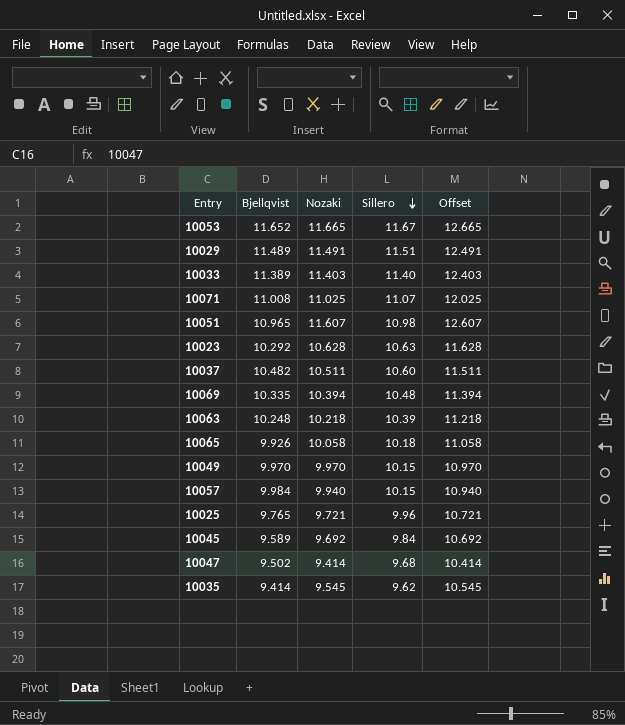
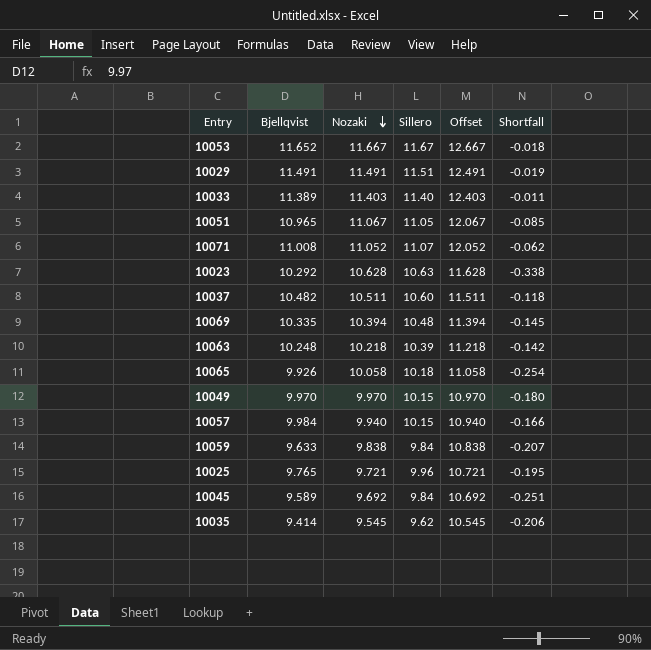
row order: Sillero descending -> Nozaki descending
column Shortfall | formula: none -> [Bjellqvist] - [Sillero]
row 10047: 9.502 | 9.414 | 9.68 | 10.414 -> none
10053 | Nozaki: 11.665 -> 11.667
10053 | Offset: 12.665 -> 12.667
10029 | Bjellqvist: 11.489 -> 11.491
10051 | Nozaki: 11.607 -> 11.067
10051 | Sillero: 10.98 -> 11.05
10051 | Offset: 12.607 -> 12.067
10071 | Nozaki: 11.025 -> 11.052
10071 | Offset: 12.025 -> 12.052
row 10059: none -> 9.633 | 9.838 | 9.84 | 10.838 | -0.207

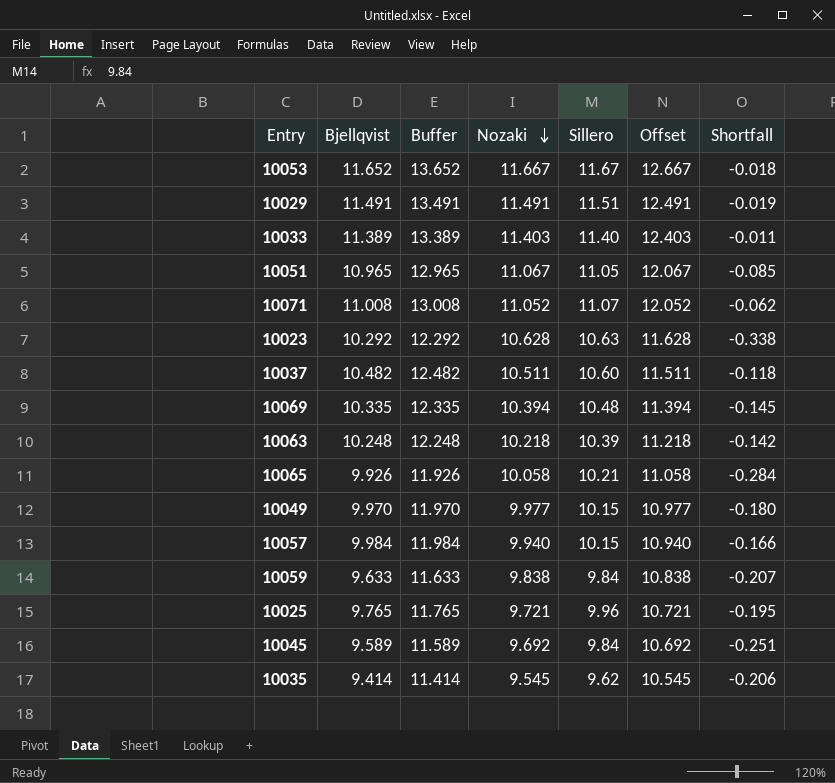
column Buffer | formula: none -> [Bjellqvist] + 2
10065 | Sillero: 10.18 -> 10.21
10065 | Shortfall: -0.254 -> -0.284
10049 | Nozaki: 9.970 -> 9.977
10049 | Offset: 10.970 -> 10.977

